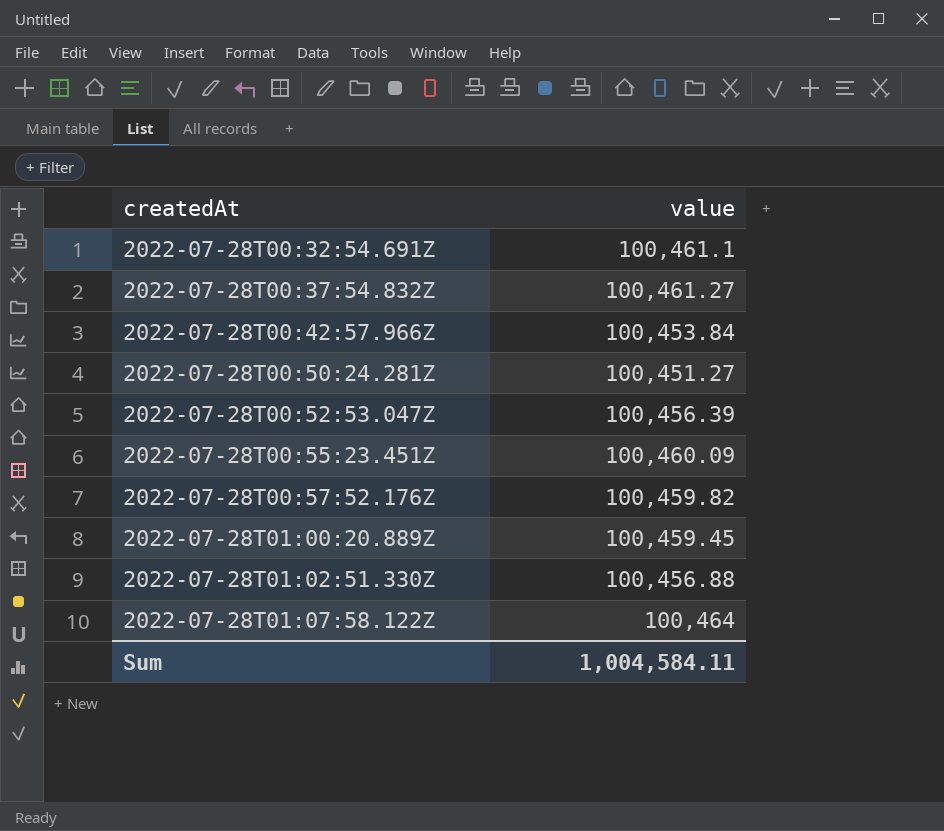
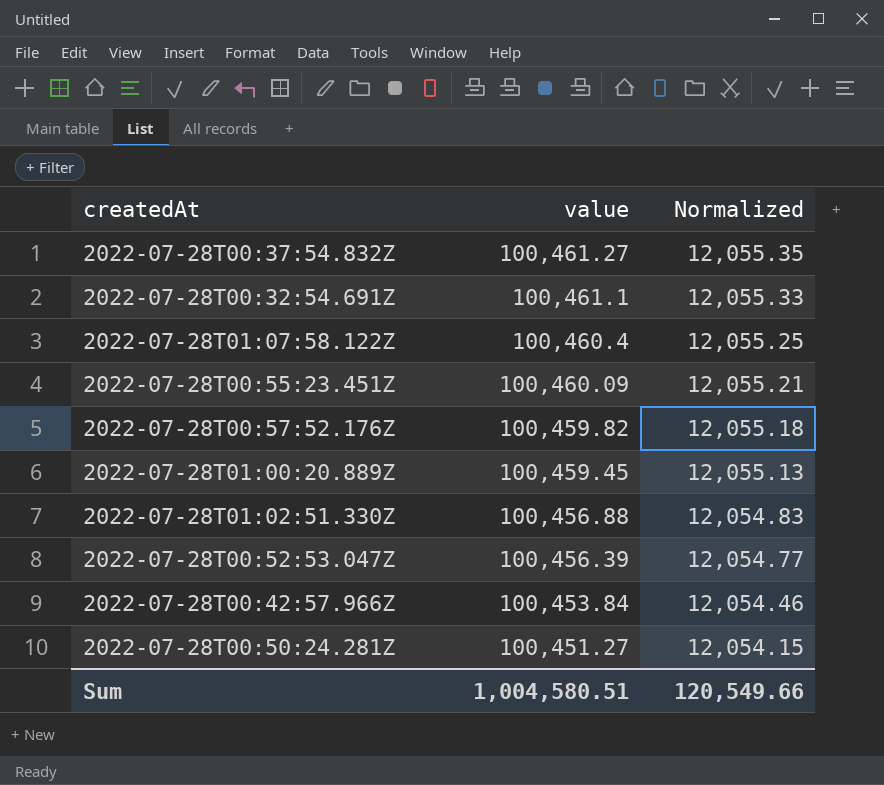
row order: createdAt ascending -> value descending
column Normalized | formula: none -> [value] * 0.12
2022-07-28T01:07:58.122Z | value: 100,464 -> 100,460.4
Sum | value: 1,004,584.11 -> 1,004,580.51

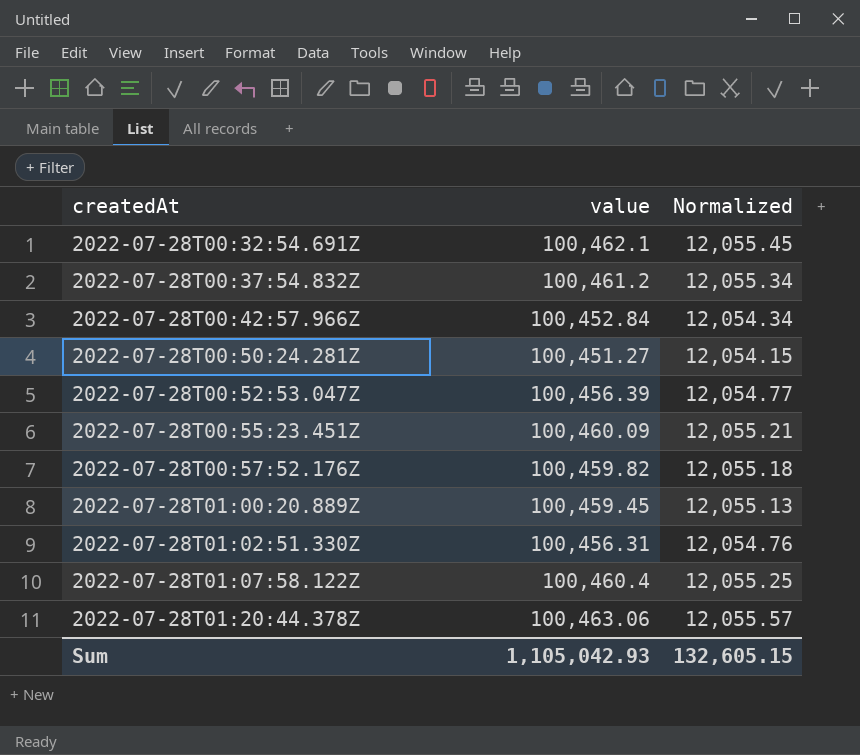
row order: value descending -> createdAt ascending
2022-07-28T00:32:54.691Z | value: 100,461.1 -> 100,462.1
2022-07-28T00:32:54.691Z | Normalized: 12,055.33 -> 12,055.45
2022-07-28T00:37:54.832Z | value: 100,461.27 -> 100,461.2
2022-07-28T00:37:54.832Z | Normalized: 12,055.35 -> 12,055.34
2022-07-28T00:42:57.966Z | value: 100,453.84 -> 100,452.84
2022-07-28T00:42:57.966Z | Normalized: 12,054.46 -> 12,054.34
2022-07-28T01:02:51.330Z | value: 100,456.88 -> 100,456.31
2022-07-28T01:02:51.330Z | Normalized: 12,054.83 -> 12,054.76
row 2022-07-28T01:20:44.378Z: none -> 100,463.06 | 12,055.57
Sum | value: 1,004,580.51 -> 1,105,042.93
Sum | Normalized: 120,549.66 -> 132,605.15

